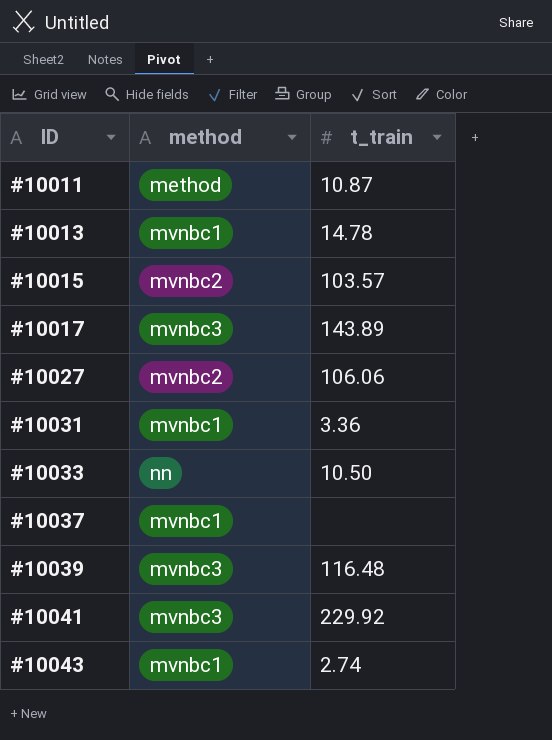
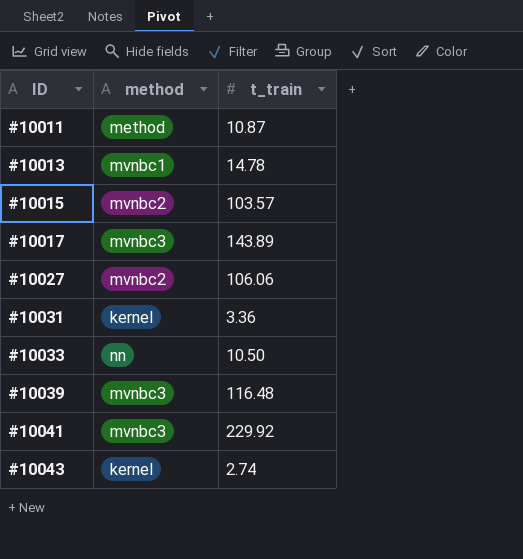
row #10037: mvnbc1 | none -> none
#10031 | method: mvnbc1 -> kernel
#10043 | method: mvnbc1 -> kernel

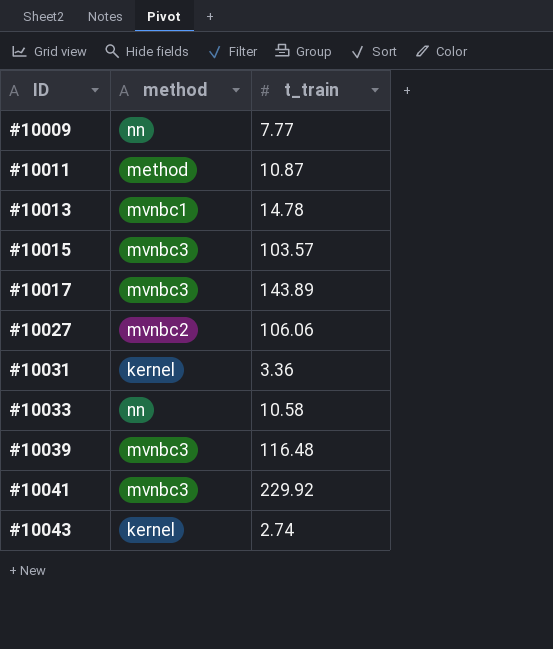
row #10009: none -> nn | 7.77
#10015 | method: mvnbc2 -> mvnbc3
#10033 | t_train: 10.50 -> 10.58

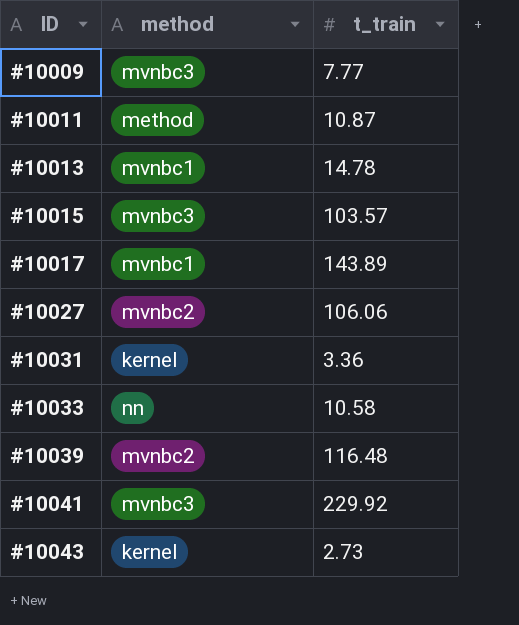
#10009 | method: nn -> mvnbc3
#10017 | method: mvnbc3 -> mvnbc1
#10039 | method: mvnbc3 -> mvnbc2
#10043 | t_train: 2.74 -> 2.73

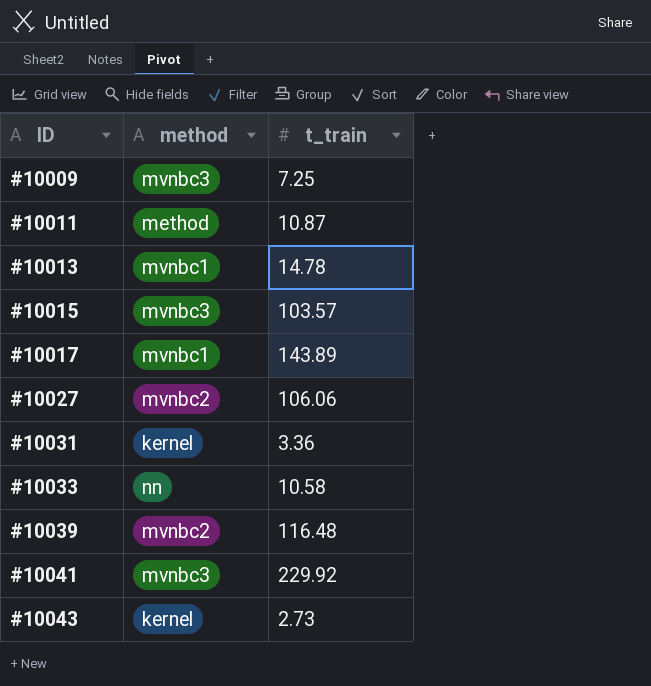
#10009 | t_train: 7.77 -> 7.25

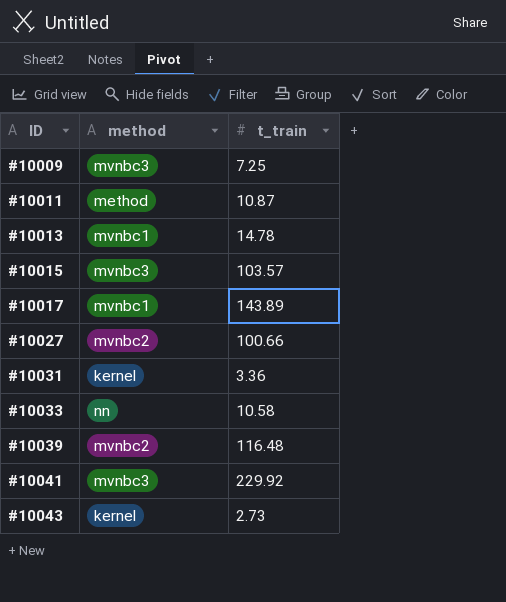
#10027 | t_train: 106.06 -> 100.66

